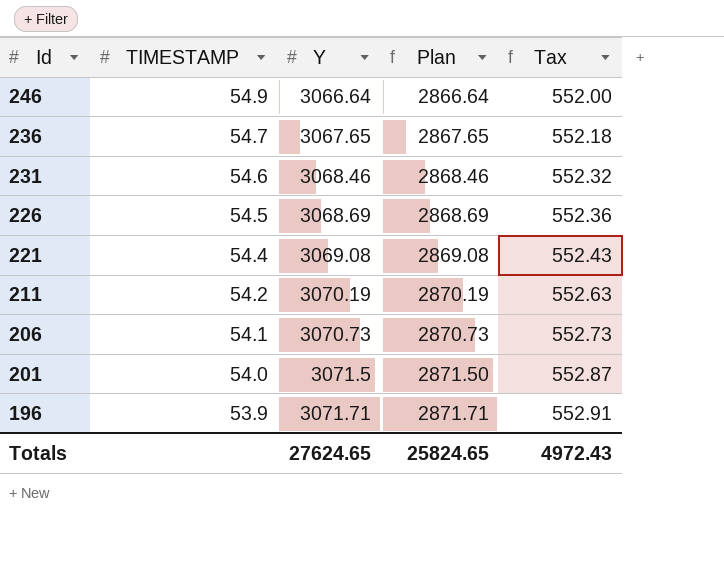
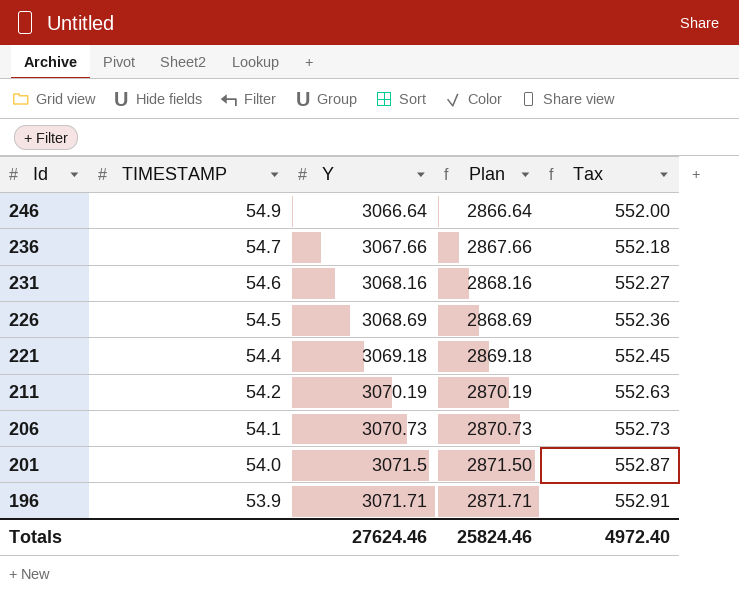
236 | Y: 3067.65 -> 3067.66
236 | Plan: 2867.65 -> 2867.66
231 | Y: 3068.46 -> 3068.16
231 | Plan: 2868.46 -> 2868.16
231 | Tax: 552.32 -> 552.27
221 | Y: 3069.08 -> 3069.18
221 | Plan: 2869.08 -> 2869.18
221 | Tax: 552.43 -> 552.45
Totals | Y: 27624.65 -> 27624.46
Totals | Plan: 25824.65 -> 25824.46
Totals | Tax: 4972.43 -> 4972.40

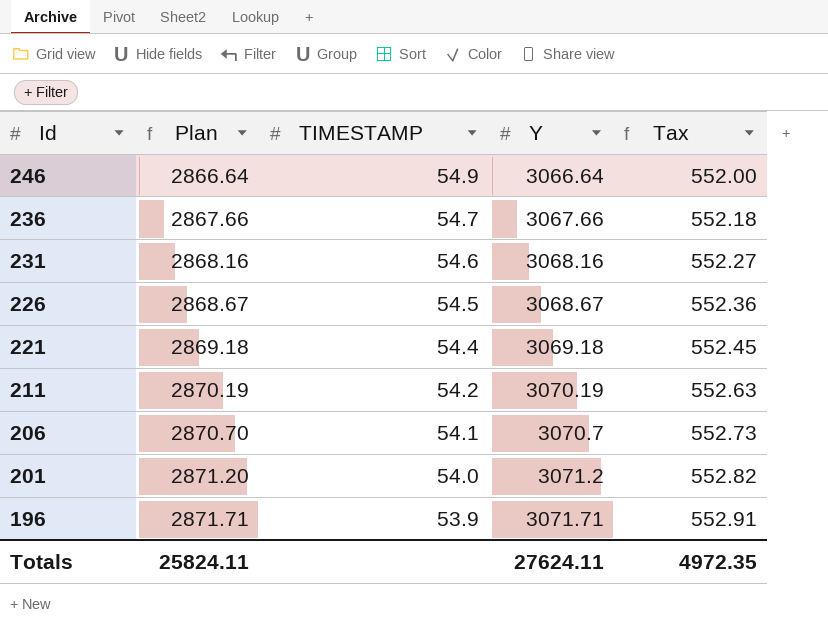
column Plan | position: 4 -> 2
226 | Plan: 2868.69 -> 2868.67
226 | Y: 3068.69 -> 3068.67
206 | Plan: 2870.73 -> 2870.70
206 | Y: 3070.73 -> 3070.7
201 | Plan: 2871.50 -> 2871.20
201 | Y: 3071.5 -> 3071.2
201 | Tax: 552.87 -> 552.82
Totals | Plan: 25824.46 -> 25824.11
Totals | Y: 27624.46 -> 27624.11
Totals | Tax: 4972.40 -> 4972.35

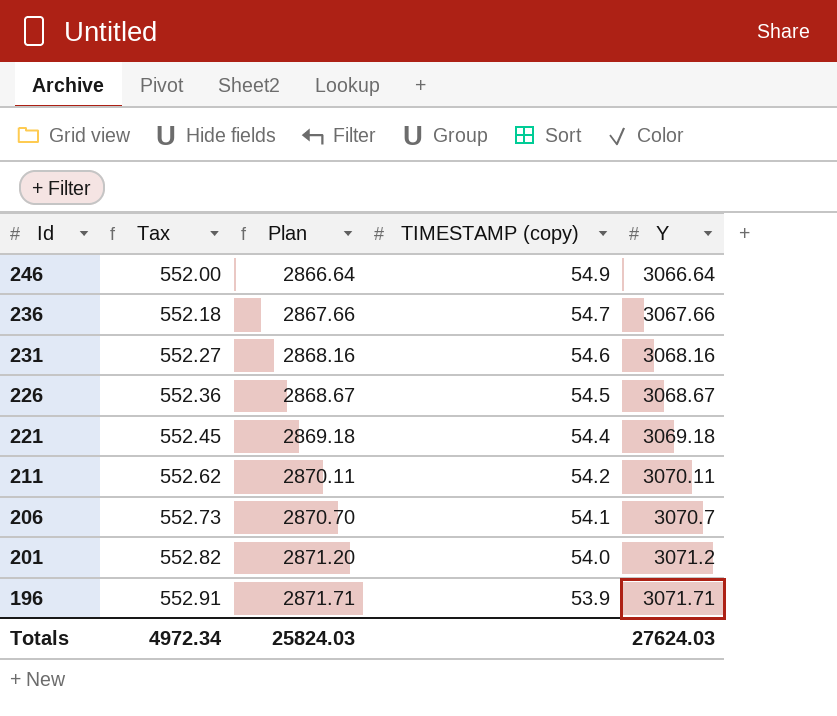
column Tax | position: 5 -> 2
column name: TIMESTAMP -> TIMESTAMP (copy)
211 | Tax: 552.63 -> 552.62
211 | Plan: 2870.19 -> 2870.11
211 | Y: 3070.19 -> 3070.11
Totals | Tax: 4972.35 -> 4972.34
Totals | Plan: 25824.11 -> 25824.03
Totals | Y: 27624.11 -> 27624.03

